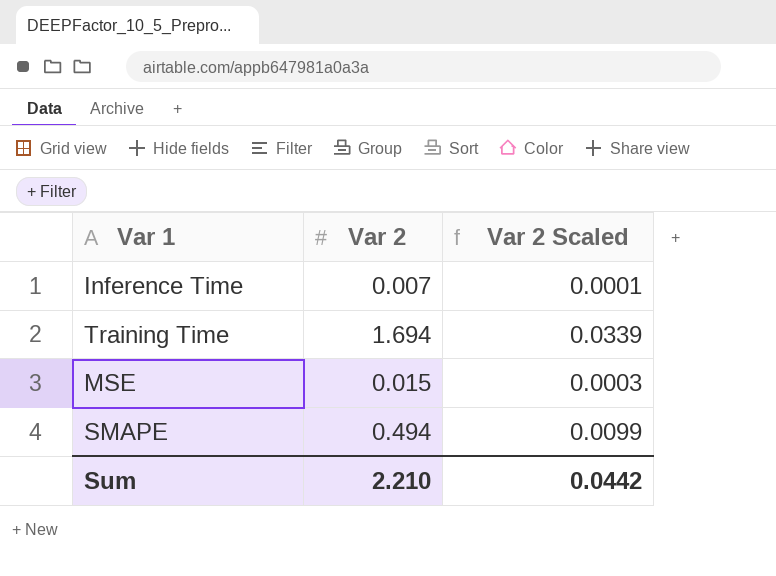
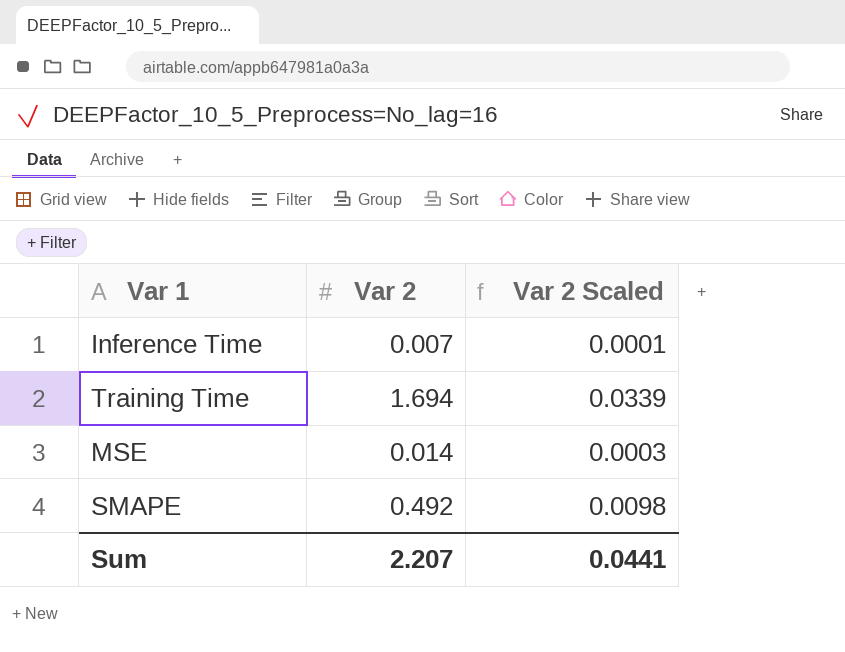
MSE | Var 2: 0.015 -> 0.014
SMAPE | Var 2: 0.494 -> 0.492
SMAPE | Var 2 Scaled: 0.0099 -> 0.0098
Sum | Var 2: 2.210 -> 2.207
Sum | Var 2 Scaled: 0.0442 -> 0.0441

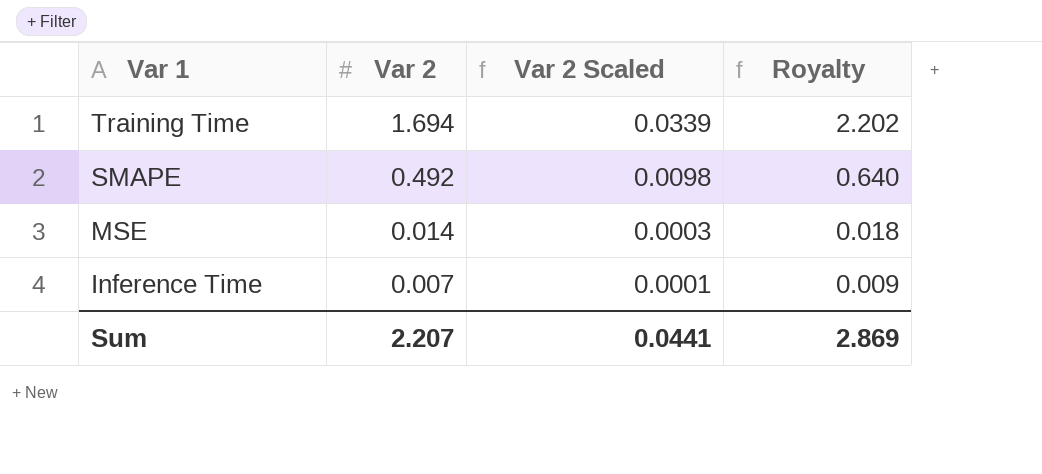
row order: none -> Var 1 descending
column Royalty | formula: none -> [Var 2] * 1.3

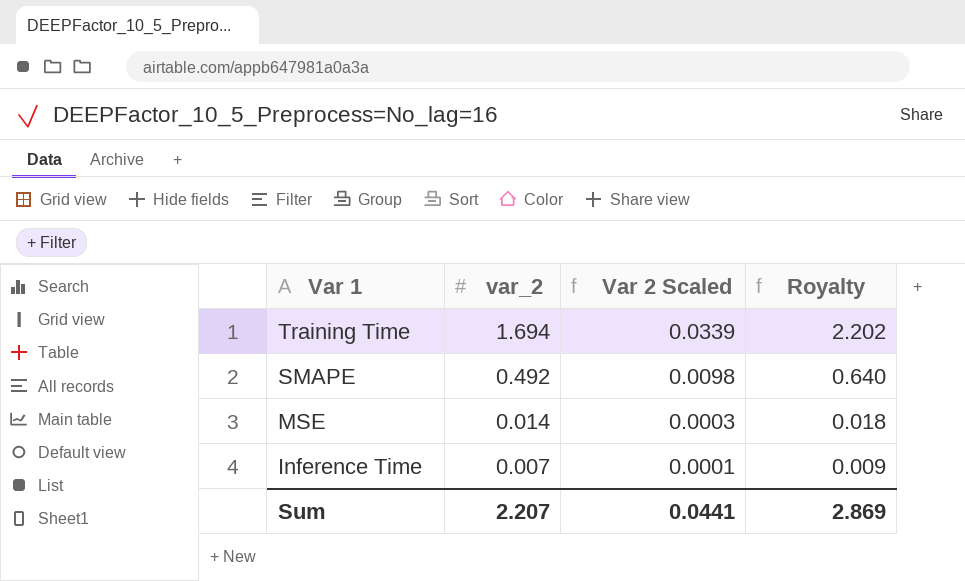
column name: Var 2 -> var_2

